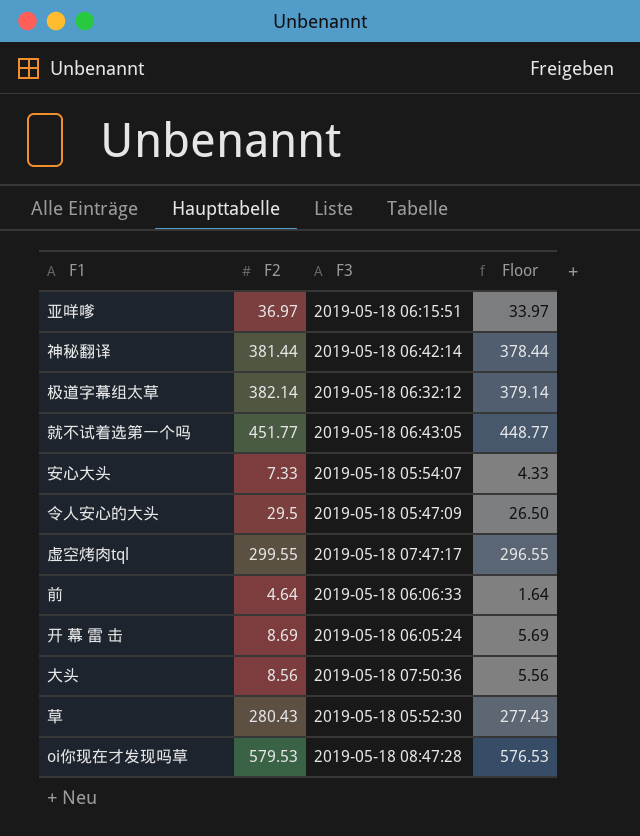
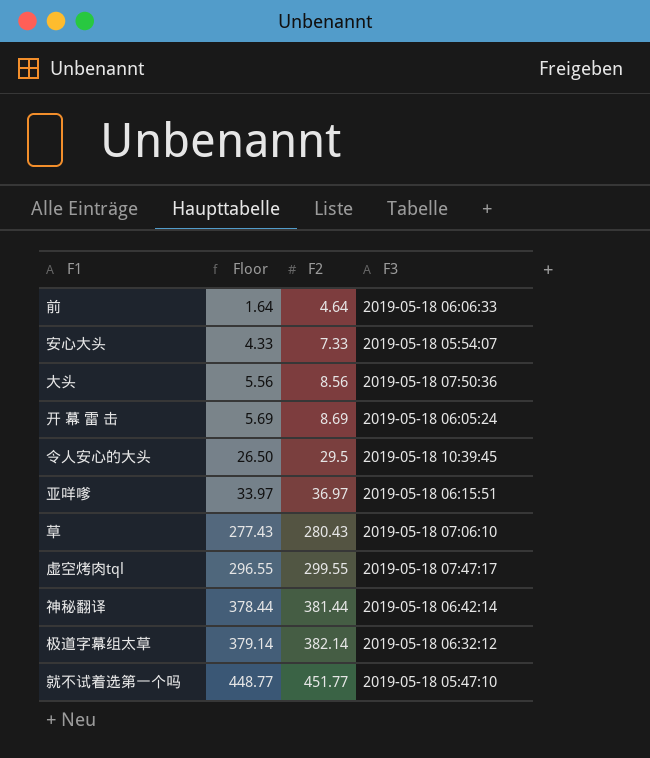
row order: none -> Floor ascending
column Floor | position: 4 -> 2
row oi你现在才发现吗草: 579.53 | 2019-05-18 08:47:28 | 576.53 -> none
令人安心的大头 | F3: 2019-05-18 05:47:09 -> 2019-05-18 10:39:45
草 | F3: 2019-05-18 05:52:30 -> 2019-05-18 07:06:10
就不试着选第一个吗 | F3: 2019-05-18 06:43:05 -> 2019-05-18 05:47:10

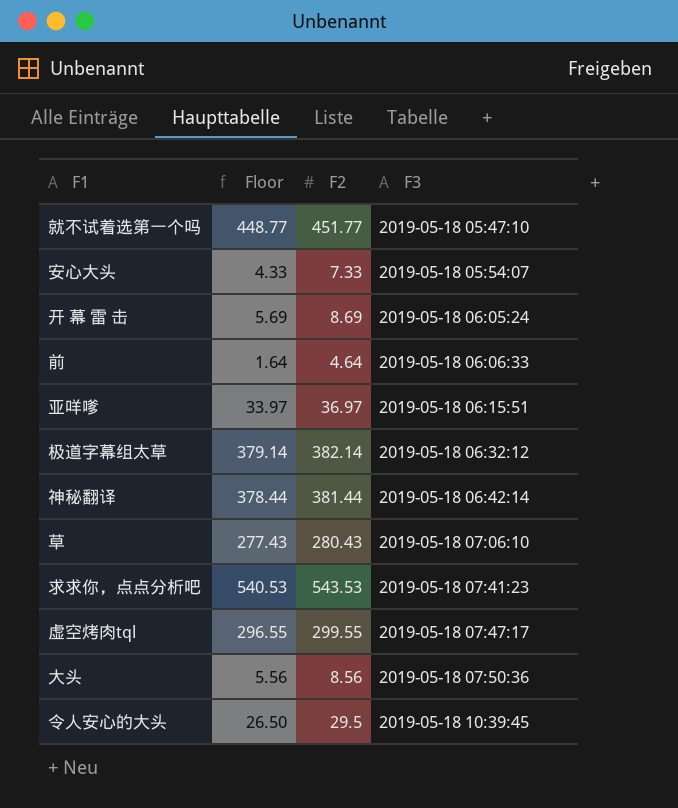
row order: Floor ascending -> F3 ascending
row 求求你，点点分析吧: none -> 540.53 | 543.53 | 2019-05-18 07:41:23

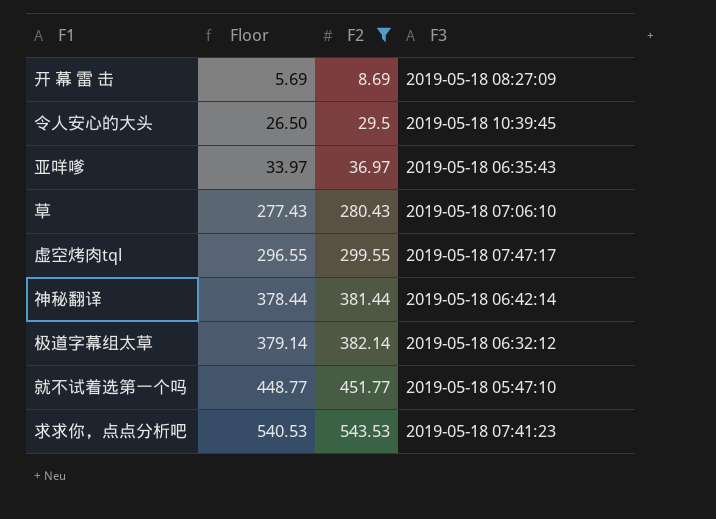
filter: none -> F2 >= 8.69
row order: F3 ascending -> Floor ascending
开 幕 雷 击 | F3: 2019-05-18 06:05:24 -> 2019-05-18 08:27:09
亚咩嗲 | F3: 2019-05-18 06:15:51 -> 2019-05-18 06:35:43

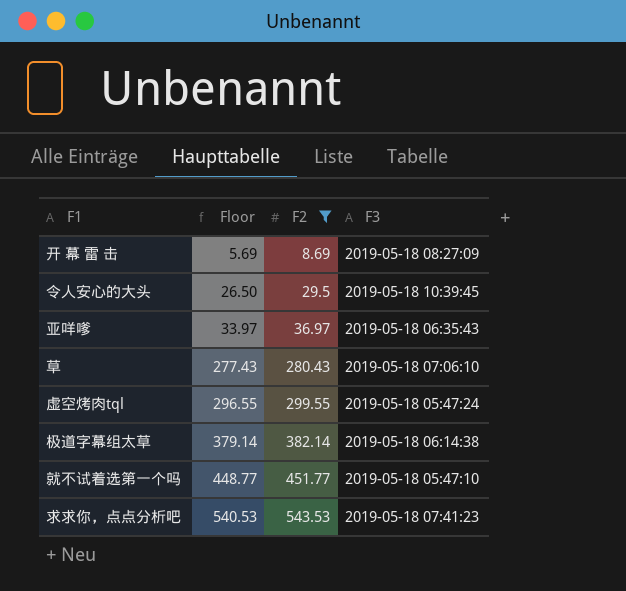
row 神秘翻译: 378.44 | 381.44 | 2019-05-18 06:42:14 -> none
虚空烤肉tql | F3: 2019-05-18 07:47:17 -> 2019-05-18 05:47:24
极道字幕组太草 | F3: 2019-05-18 06:32:12 -> 2019-05-18 06:14:38

